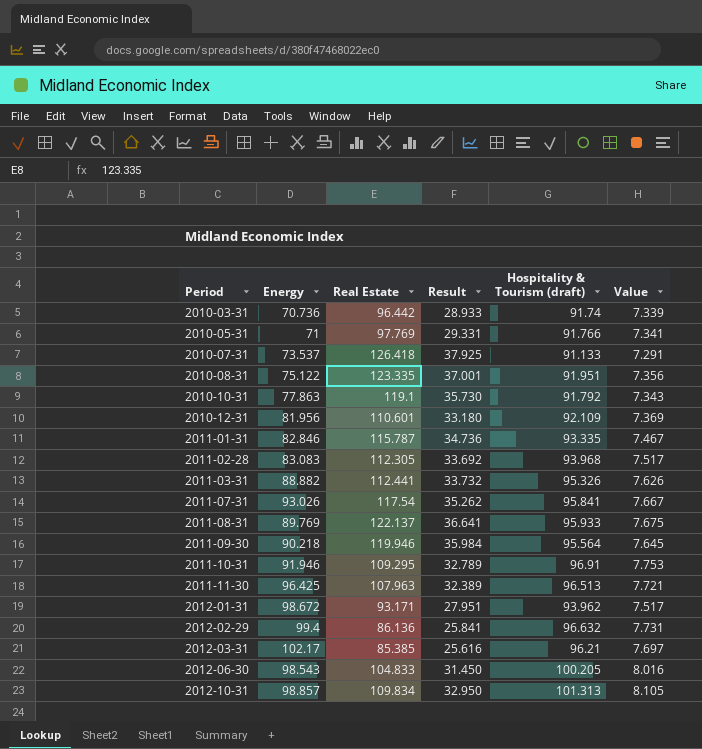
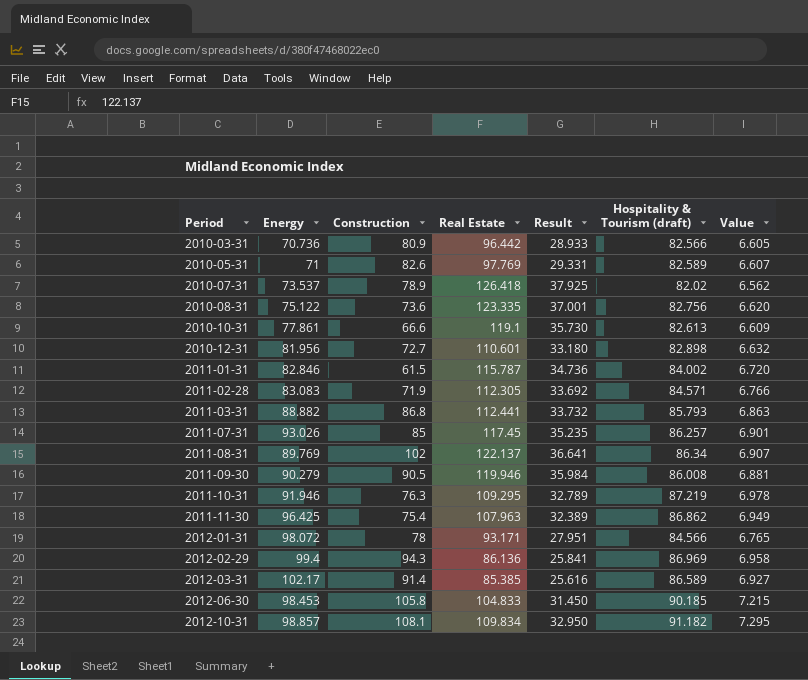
column Construction | position: none -> 3
2010-03-31 | Hospitality & Tourism (draft): 91.74 -> 82.566
2010-03-31 | Value: 7.339 -> 6.605
2010-05-31 | Hospitality & Tourism (draft): 91.766 -> 82.589
2010-05-31 | Value: 7.341 -> 6.607
2010-07-31 | Hospitality & Tourism (draft): 91.133 -> 82.02
2010-07-31 | Value: 7.291 -> 6.562
2010-08-31 | Hospitality & Tourism (draft): 91.951 -> 82.756
2010-08-31 | Value: 7.356 -> 6.620
2010-10-31 | Energy: 77.863 -> 77.861
2010-10-31 | Hospitality & Tourism (draft): 91.792 -> 82.613
2010-10-31 | Value: 7.343 -> 6.609
2010-12-31 | Hospitality & Tourism (draft): 92.109 -> 82.898
2010-12-31 | Value: 7.369 -> 6.632
2011-01-31 | Hospitality & Tourism (draft): 93.335 -> 84.002
2011-01-31 | Value: 7.467 -> 6.720
2011-02-28 | Hospitality & Tourism (draft): 93.968 -> 84.571
2011-02-28 | Value: 7.517 -> 6.766
2011-03-31 | Hospitality & Tourism (draft): 95.326 -> 85.793
2011-03-31 | Value: 7.626 -> 6.863
2011-07-31 | Real Estate: 117.54 -> 117.45
2011-07-31 | Result: 35.262 -> 35.235
2011-07-31 | Hospitality & Tourism (draft): 95.841 -> 86.257
2011-07-31 | Value: 7.667 -> 6.901
2011-08-31 | Hospitality & Tourism (draft): 95.933 -> 86.34
2011-08-31 | Value: 7.675 -> 6.907
2011-09-30 | Energy: 90.218 -> 90.279
2011-09-30 | Hospitality & Tourism (draft): 95.564 -> 86.008
2011-09-30 | Value: 7.645 -> 6.881
2011-10-31 | Hospitality & Tourism (draft): 96.91 -> 87.219
2011-10-31 | Value: 7.753 -> 6.978
2011-11-30 | Hospitality & Tourism (draft): 96.513 -> 86.862
2011-11-30 | Value: 7.721 -> 6.949
2012-01-31 | Energy: 98.672 -> 98.072
2012-01-31 | Hospitality & Tourism (draft): 93.962 -> 84.566
2012-01-31 | Value: 7.517 -> 6.765
2012-02-29 | Hospitality & Tourism (draft): 96.632 -> 86.969
2012-02-29 | Value: 7.731 -> 6.958
2012-03-31 | Hospitality & Tourism (draft): 96.21 -> 86.589
2012-03-31 | Value: 7.697 -> 6.927
2012-06-30 | Energy: 98.543 -> 98.453
2012-06-30 | Hospitality & Tourism (draft): 100.205 -> 90.185
2012-06-30 | Value: 8.016 -> 7.215
2012-10-31 | Hospitality & Tourism (draft): 101.313 -> 91.182
2012-10-31 | Value: 8.105 -> 7.295

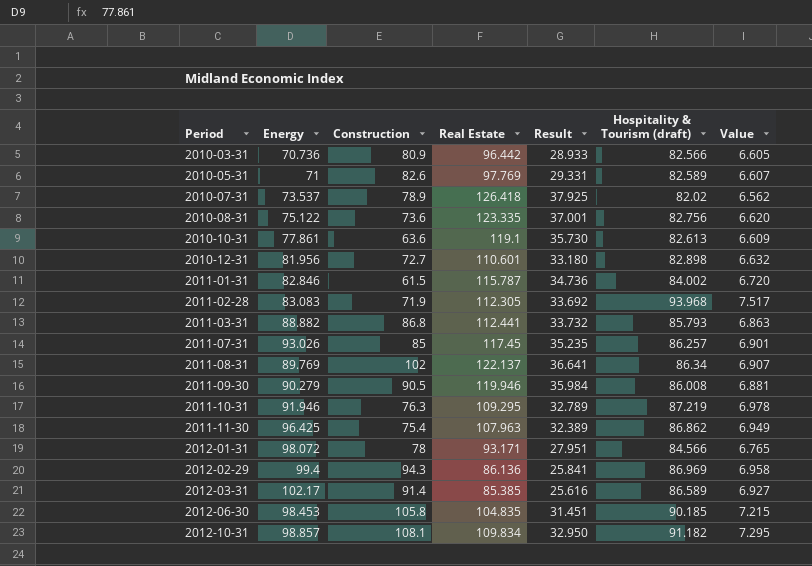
2010-10-31 | Construction: 66.6 -> 63.6
2011-02-28 | Hospitality & Tourism (draft): 84.571 -> 93.968
2011-02-28 | Value: 6.766 -> 7.517
2012-06-30 | Real Estate: 104.833 -> 104.835
2012-06-30 | Result: 31.450 -> 31.451

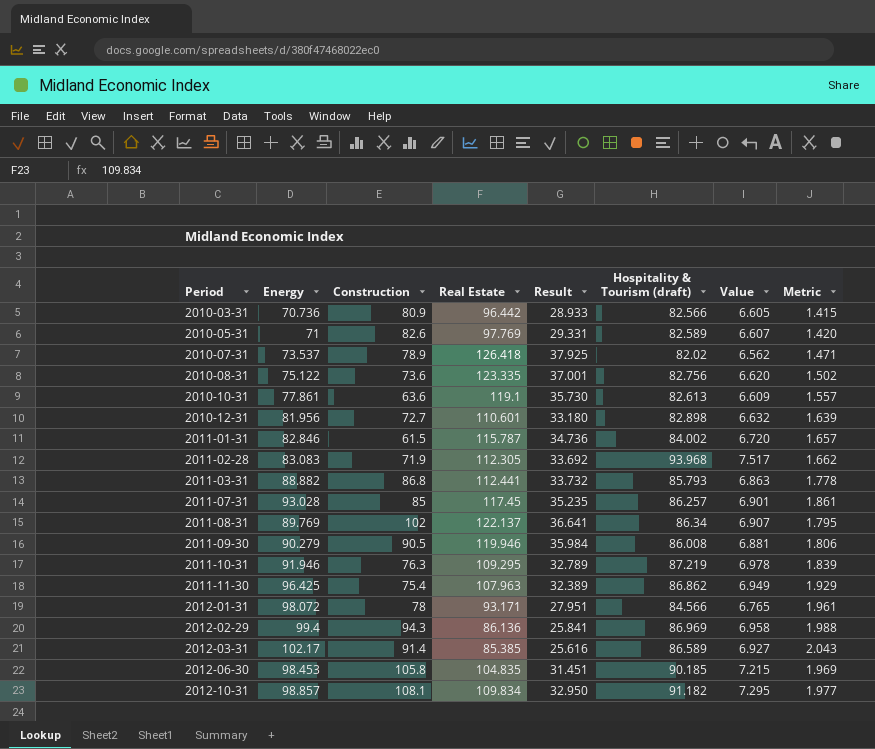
column Metric | formula: none -> [Energy] * 0.02
2011-07-31 | Energy: 93.026 -> 93.028

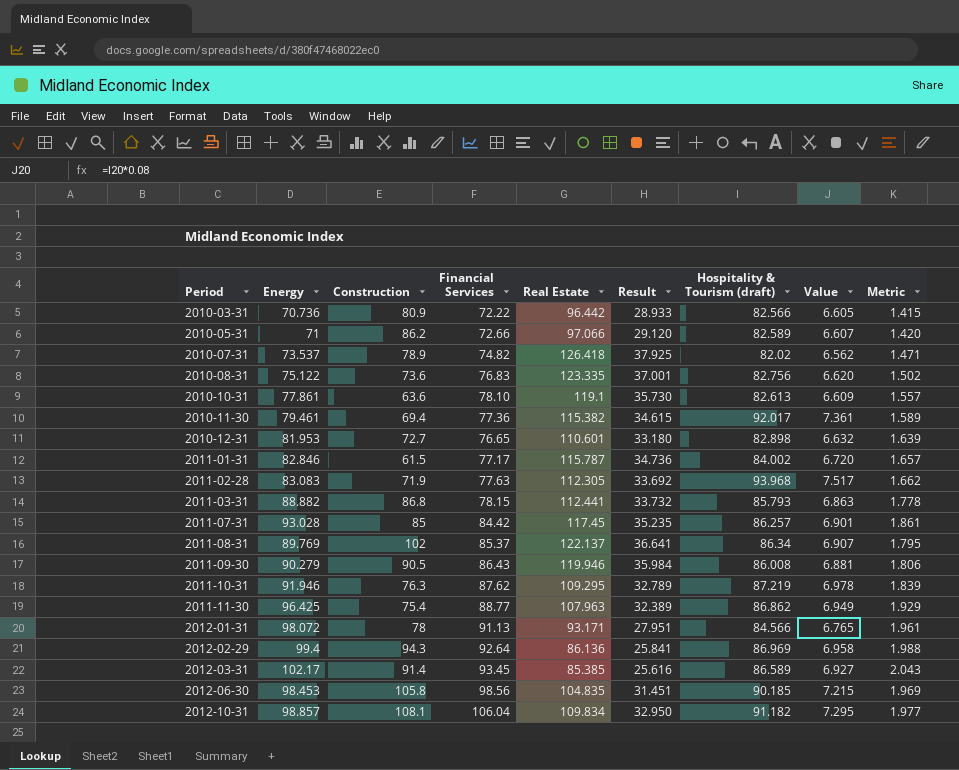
column Financial Services | position: none -> 4
2010-05-31 | Construction: 82.6 -> 86.2
2010-05-31 | Real Estate: 97.769 -> 97.066
2010-05-31 | Result: 29.331 -> 29.120
row 2010-11-30: none -> 79.461 | 69.4 | 77.36 | 115.382 | 34.615 | 92.017 | 7.361 | 1.589
2010-12-31 | Energy: 81.956 -> 81.953

